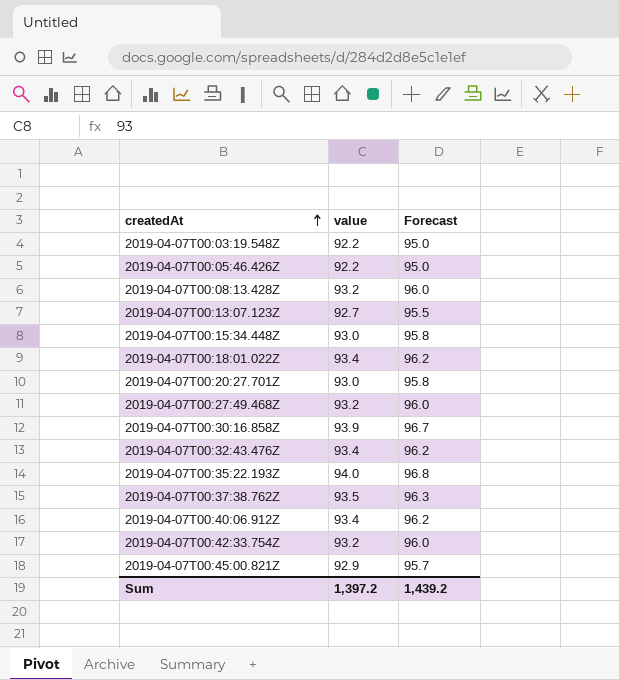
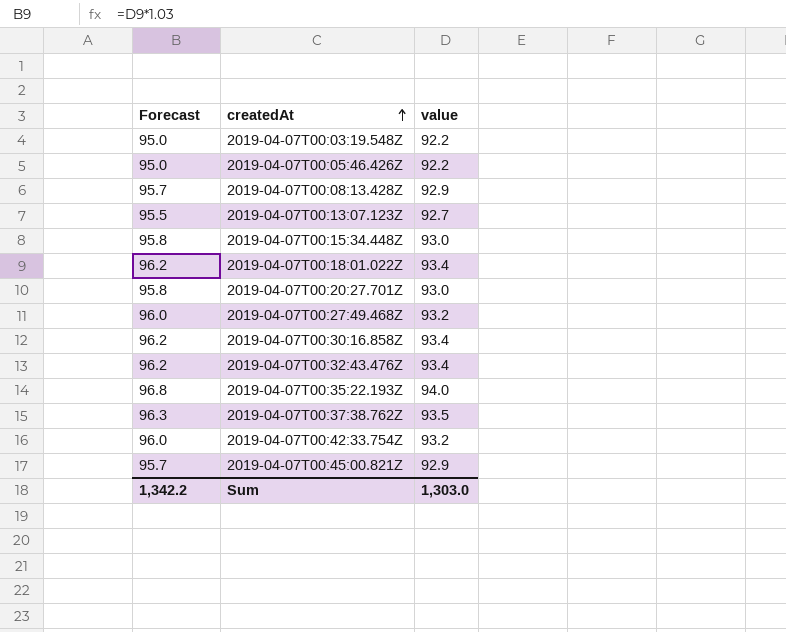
column Forecast | position: 3 -> 1
row 2019-04-07T00:40:06.912Z: 93.4 | 96.2 -> none
2019-04-07T00:08:13.428Z | Forecast: 96.0 -> 95.7
2019-04-07T00:08:13.428Z | value: 93.2 -> 92.9
2019-04-07T00:30:16.858Z | Forecast: 96.7 -> 96.2
2019-04-07T00:30:16.858Z | value: 93.9 -> 93.4
Sum | Forecast: 1,439.2 -> 1,342.2
Sum | value: 1,397.2 -> 1,303.0

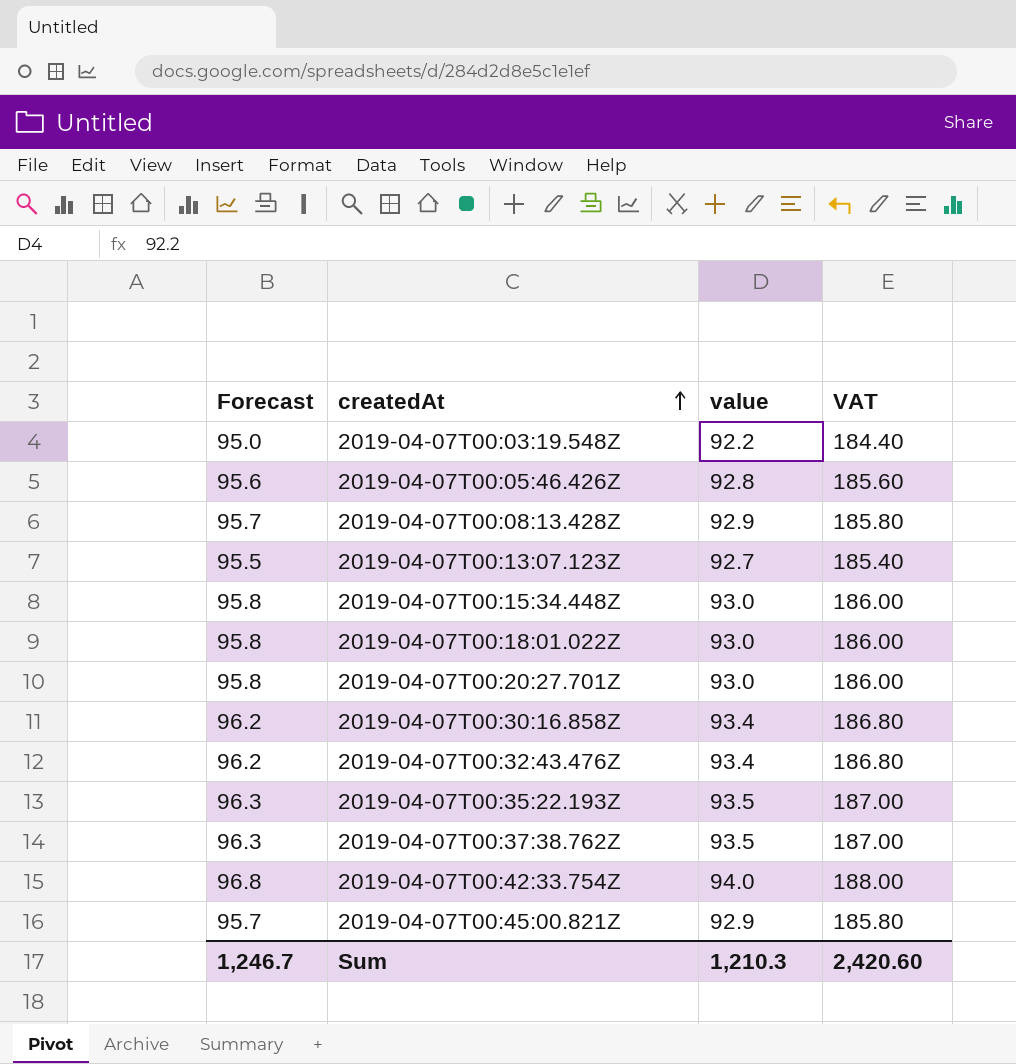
column VAT | formula: none -> [value] * 2
row 2019-04-07T00:27:49.468Z: 96.0 | 93.2 -> none
2019-04-07T00:05:46.426Z | Forecast: 95.0 -> 95.6
2019-04-07T00:05:46.426Z | value: 92.2 -> 92.8
2019-04-07T00:18:01.022Z | Forecast: 96.2 -> 95.8
2019-04-07T00:18:01.022Z | value: 93.4 -> 93.0
2019-04-07T00:35:22.193Z | Forecast: 96.8 -> 96.3
2019-04-07T00:35:22.193Z | value: 94.0 -> 93.5
2019-04-07T00:42:33.754Z | Forecast: 96.0 -> 96.8
2019-04-07T00:42:33.754Z | value: 93.2 -> 94.0
Sum | Forecast: 1,342.2 -> 1,246.7
Sum | value: 1,303.0 -> 1,210.3

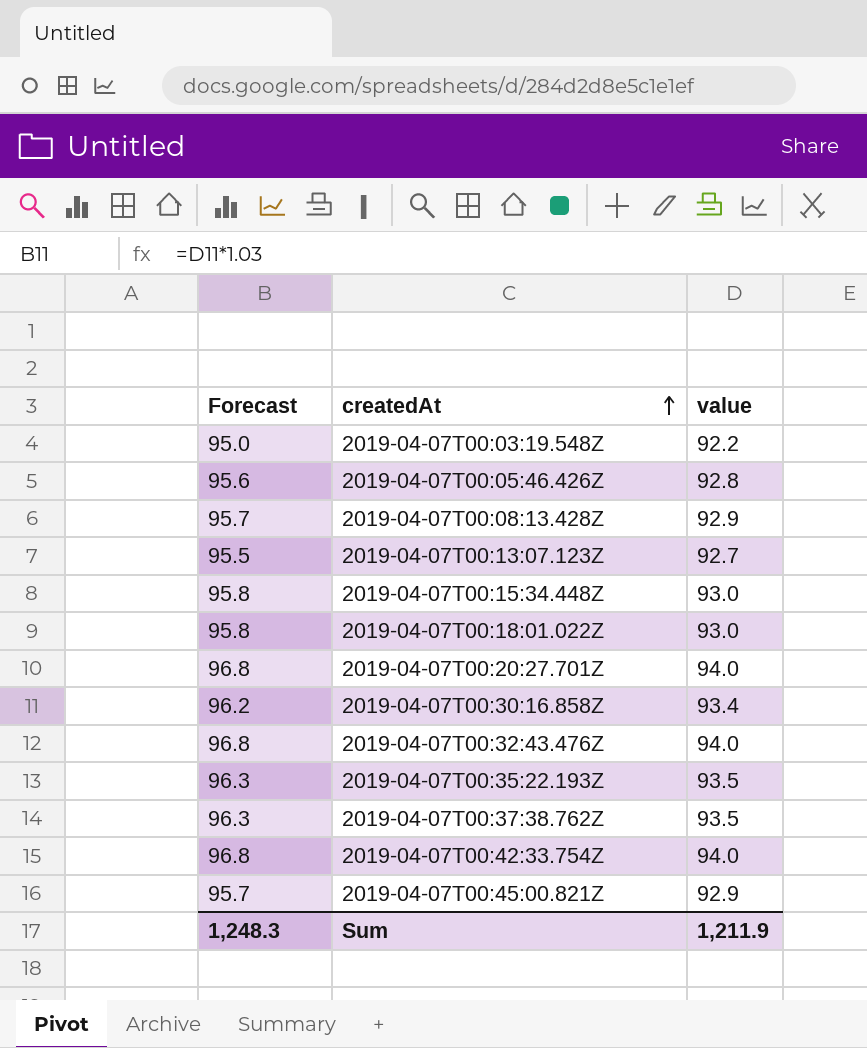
column VAT | formula: [value] * 2 -> none
2019-04-07T00:20:27.701Z | Forecast: 95.8 -> 96.8
2019-04-07T00:20:27.701Z | value: 93.0 -> 94.0
2019-04-07T00:32:43.476Z | Forecast: 96.2 -> 96.8
2019-04-07T00:32:43.476Z | value: 93.4 -> 94.0
Sum | Forecast: 1,246.7 -> 1,248.3
Sum | value: 1,210.3 -> 1,211.9

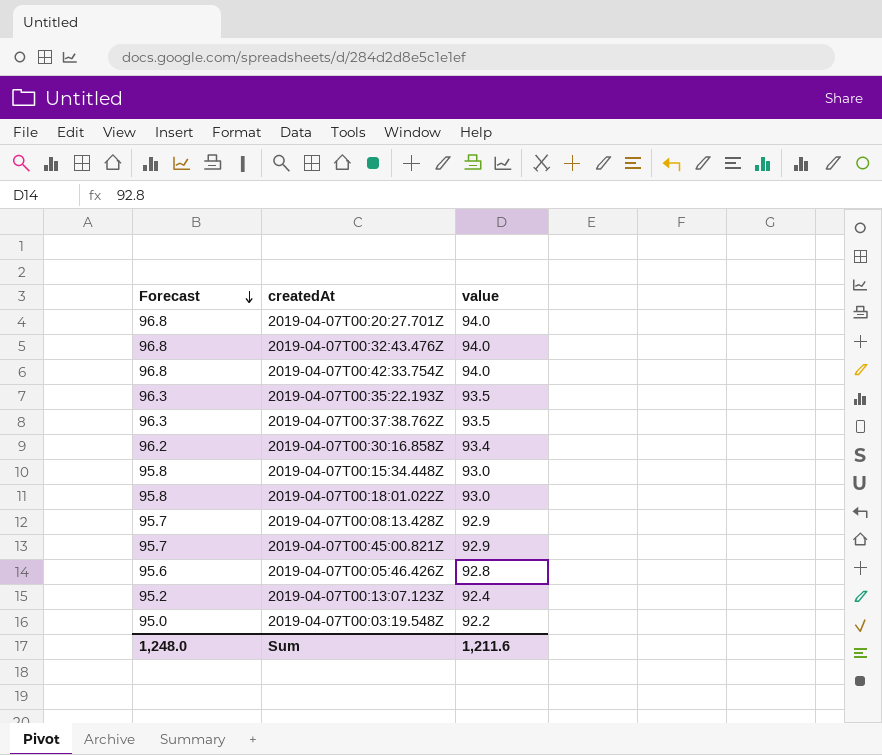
row order: createdAt ascending -> Forecast descending
2019-04-07T00:13:07.123Z | Forecast: 95.5 -> 95.2
2019-04-07T00:13:07.123Z | value: 92.7 -> 92.4
Sum | Forecast: 1,248.3 -> 1,248.0
Sum | value: 1,211.9 -> 1,211.6

